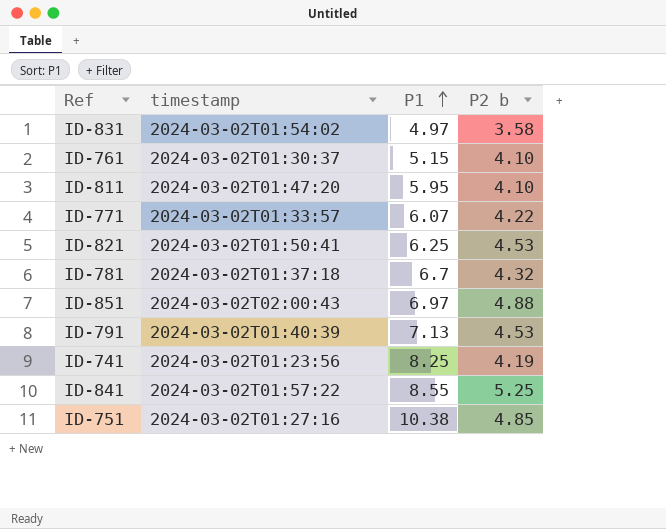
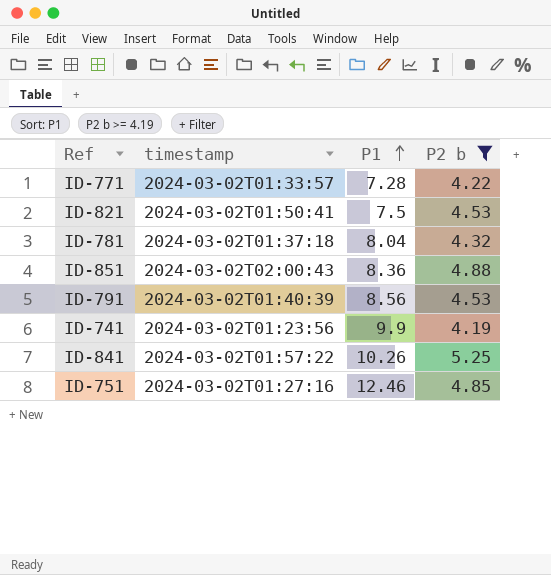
filter: none -> P2 b >= 4.19
ID-771 | P1: 6.07 -> 7.28
ID-821 | P1: 6.25 -> 7.5
ID-781 | P1: 6.7 -> 8.04
ID-851 | P1: 6.97 -> 8.36
ID-791 | P1: 7.13 -> 8.56
ID-741 | P1: 8.25 -> 9.9
ID-841 | P1: 8.55 -> 10.26
ID-751 | P1: 10.38 -> 12.46

